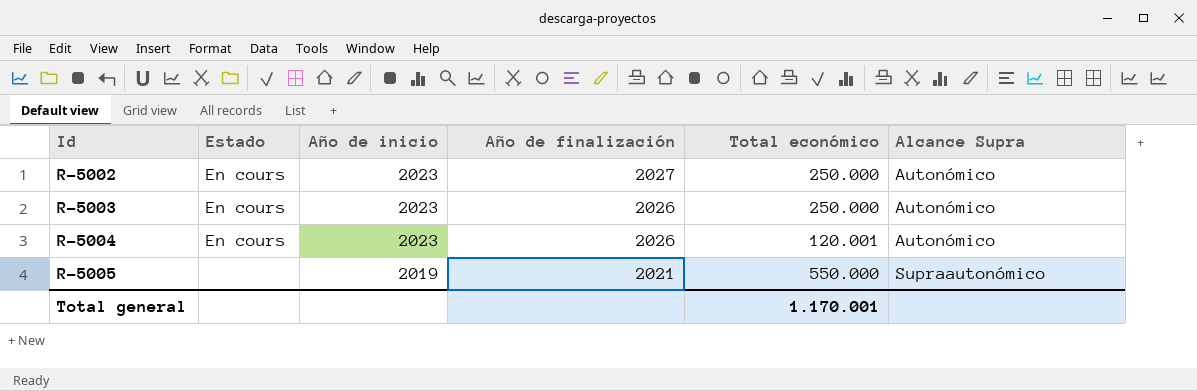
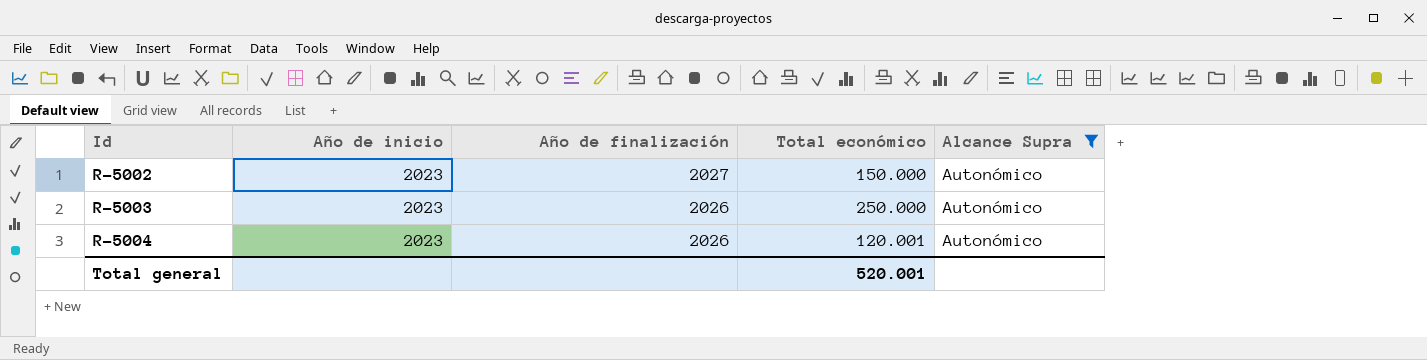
filter: none -> Alcance Supra = Autonómico
column Estado | position: 2 -> none
R-5002 | Total económico: 250.000 -> 150.000
Total general | Total económico: 1.170.001 -> 520.001

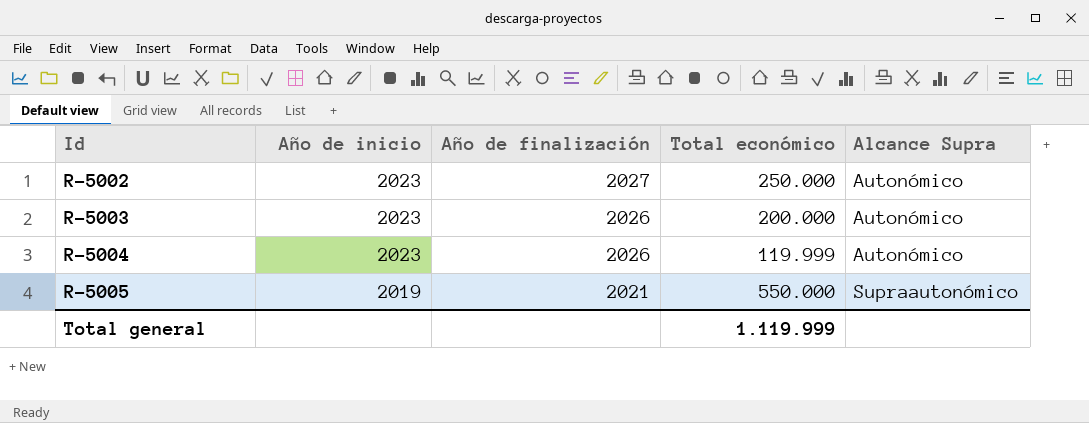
filter: Alcance Supra = Autonómico -> none
R-5002 | Total económico: 150.000 -> 250.000
R-5003 | Total económico: 250.000 -> 200.000
R-5004 | Total económico: 120.001 -> 119.999
Total general | Total económico: 520.001 -> 1.119.999

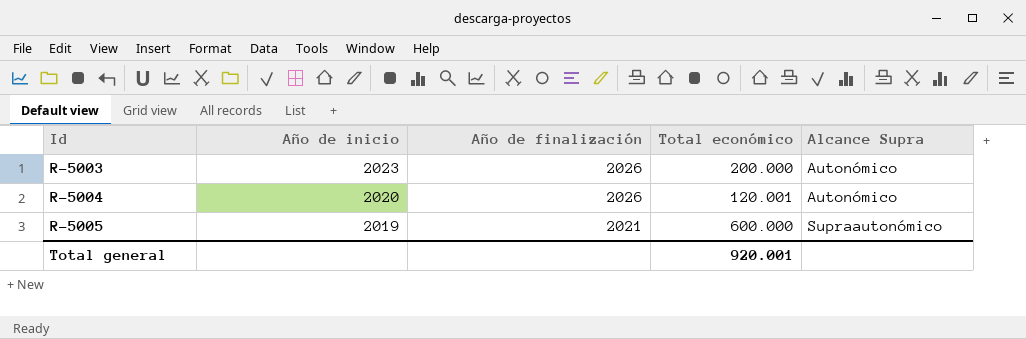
row R-5002: 2023 | 2027 | 250.000 | Autonómico -> none
R-5004 | Año de inicio: 2023 -> 2020
R-5004 | Total económico: 119.999 -> 120.001
R-5005 | Total económico: 550.000 -> 600.000
Total general | Total económico: 1.119.999 -> 920.001

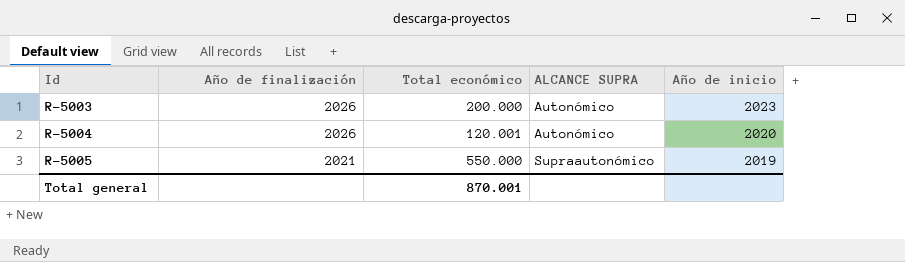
column name: Alcance Supra -> ALCANCE SUPRA
column Año de inicio | position: 2 -> 5
R-5005 | Total económico: 600.000 -> 550.000
Total general | Total económico: 920.001 -> 870.001

